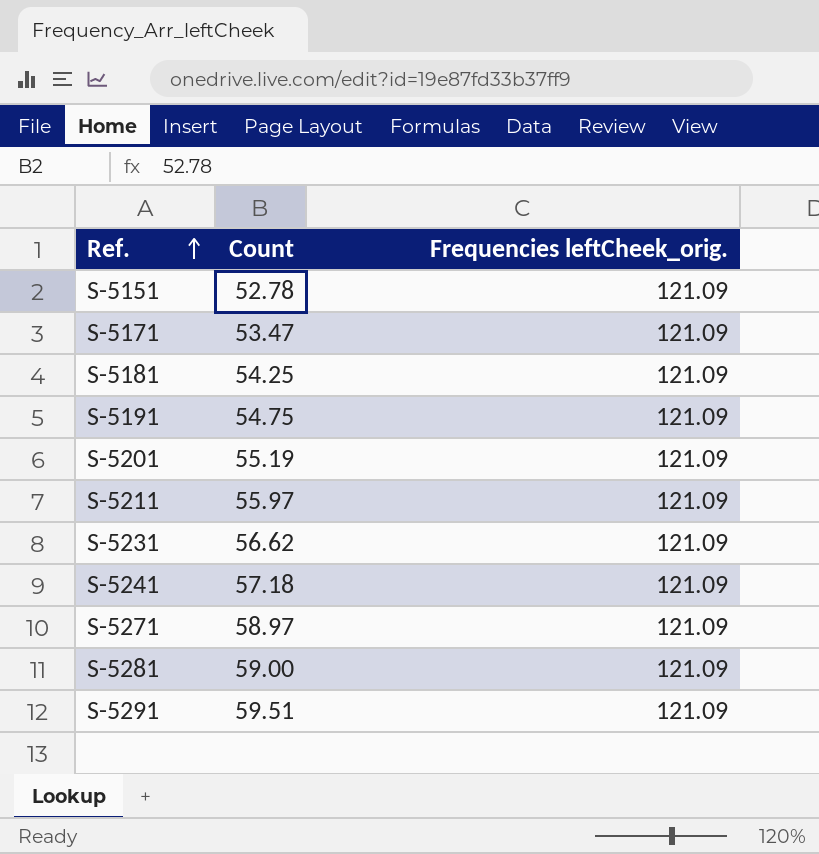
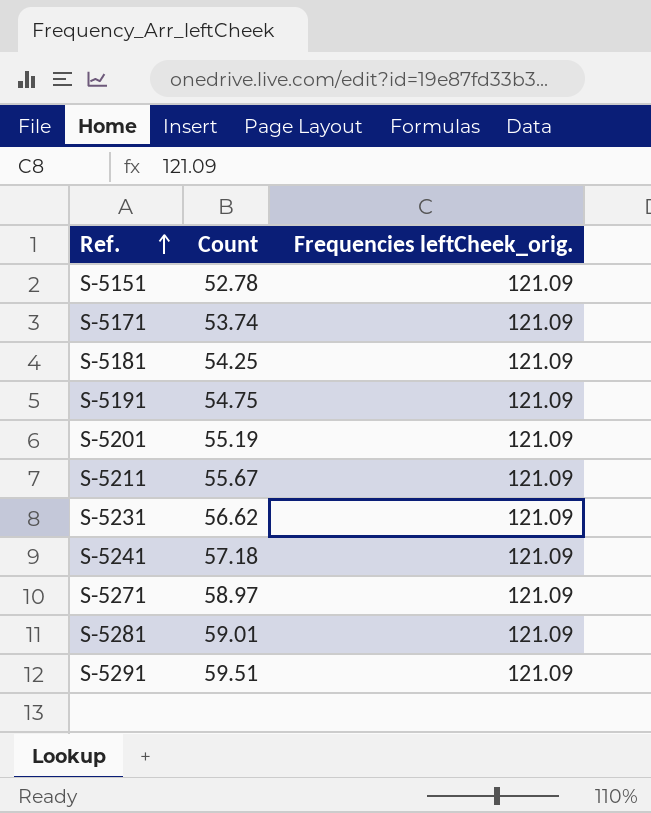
S-5171 | Count: 53.47 -> 53.74
S-5211 | Count: 55.97 -> 55.67
S-5281 | Count: 59.00 -> 59.01

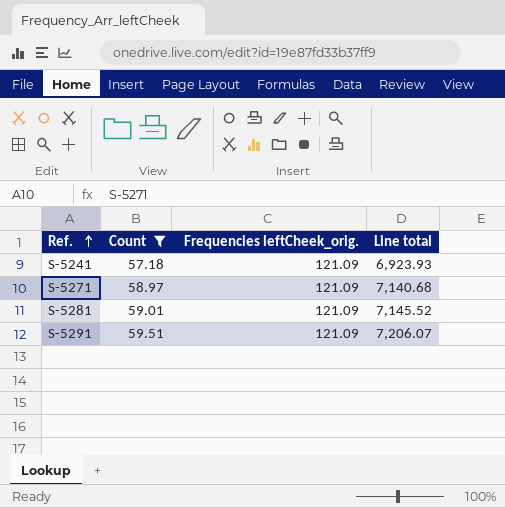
filter: none -> Count >= 57.18
column Line total | formula: none -> [Count] * [Frequencies leftCheek_orig.]

